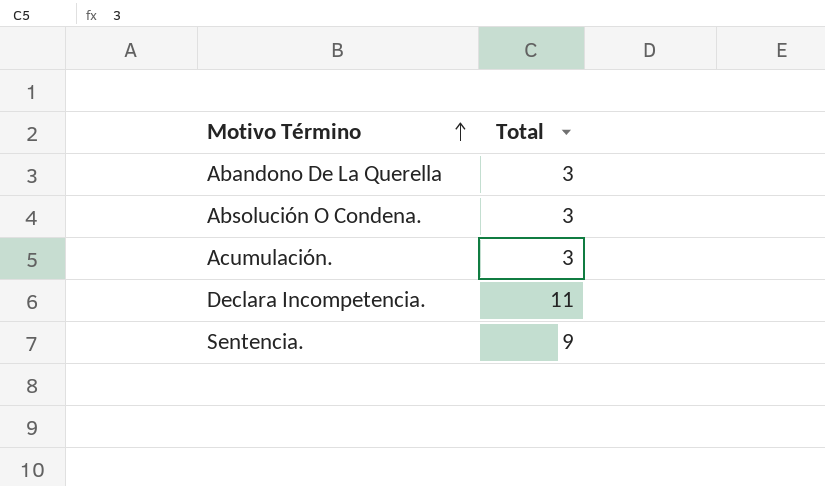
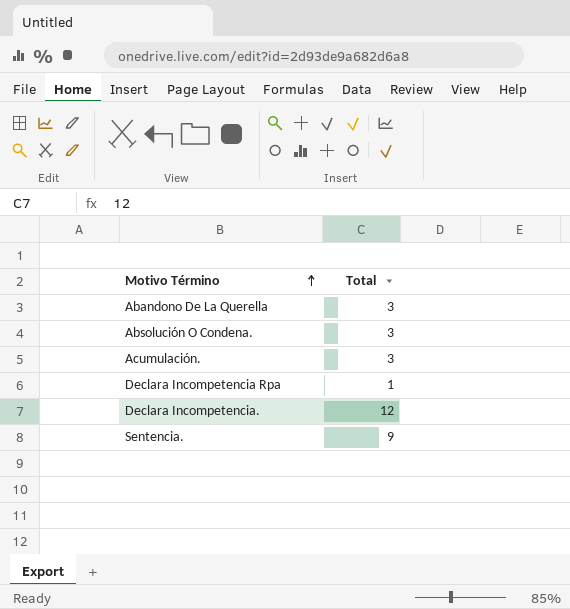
row Declara Incompetencia Rpa: none -> 1
Declara Incompetencia. | Total: 11 -> 12

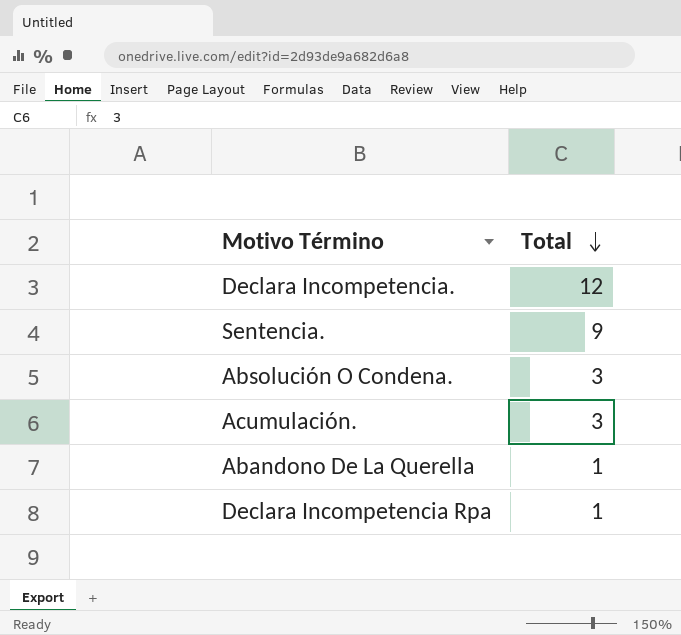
row order: Motivo Término ascending -> Total descending
Abandono De La Querella | Total: 3 -> 1

